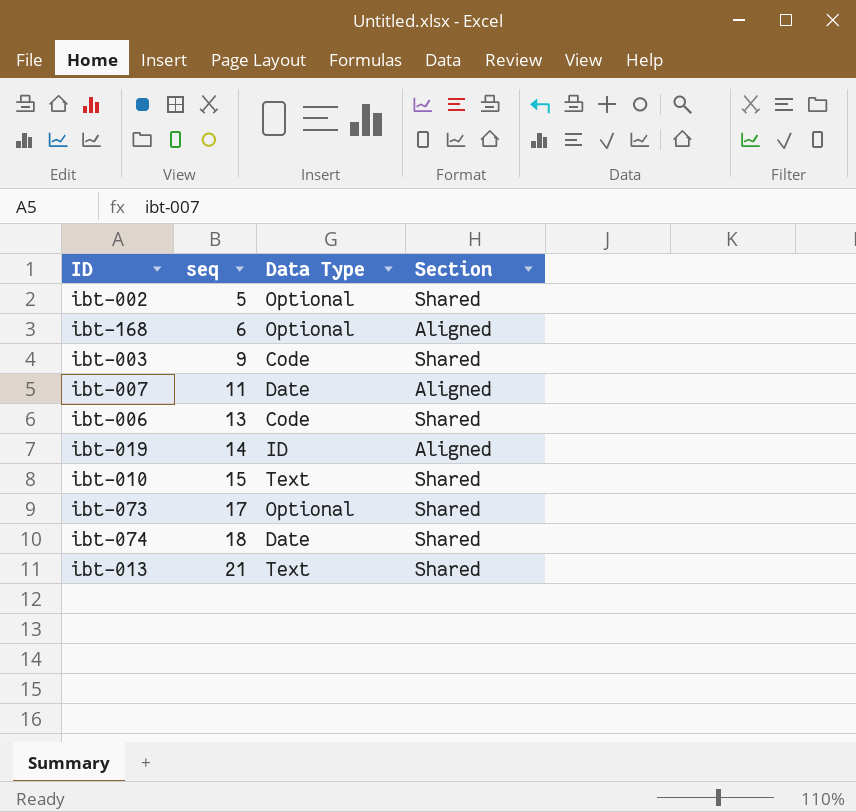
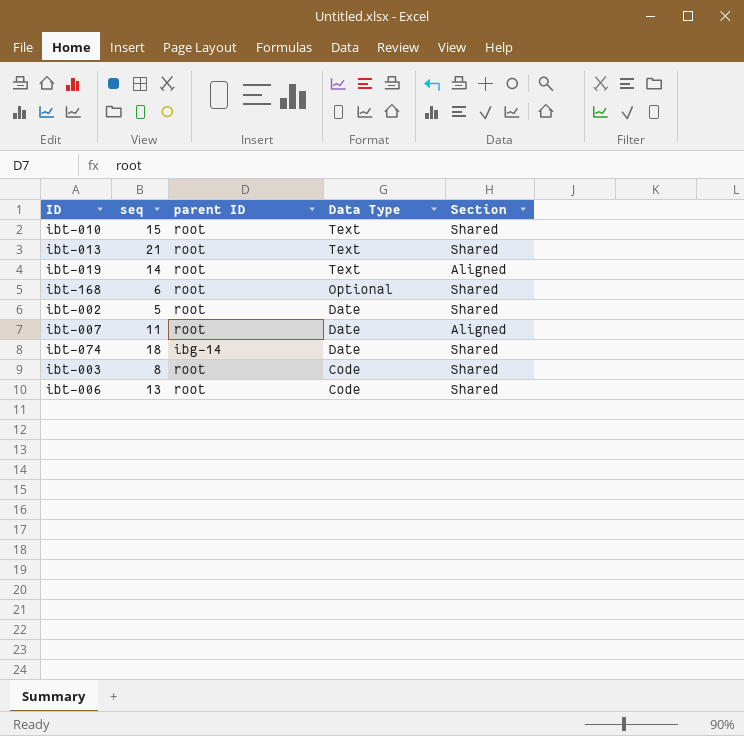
row order: seq ascending -> Data Type descending
column parent ID | position: none -> 3
row ibt-073: 17 | Optional | Shared -> none
ibt-019 | Data Type: ID -> Text
ibt-168 | Section: Aligned -> Shared
ibt-002 | Data Type: Optional -> Date
ibt-003 | seq: 9 -> 8

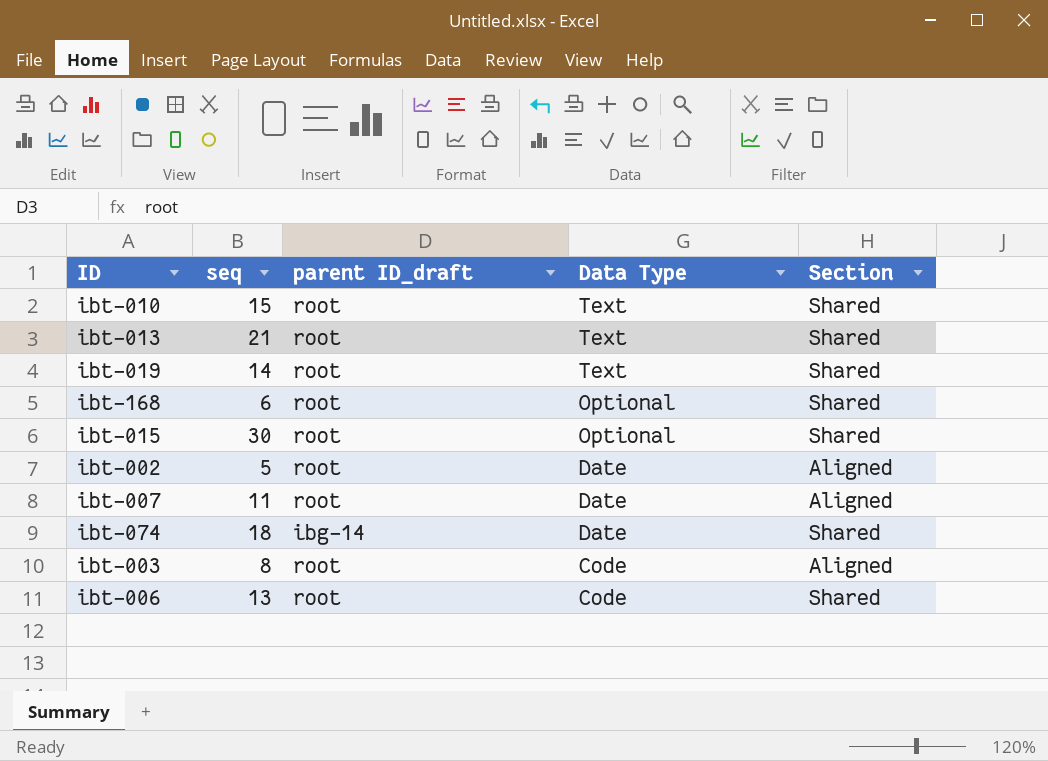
column name: parent ID -> parent ID_draft
ibt-019 | Section: Aligned -> Shared
row ibt-015: none -> 30 | root | Optional | Shared
ibt-002 | Section: Shared -> Aligned
ibt-003 | Section: Shared -> Aligned

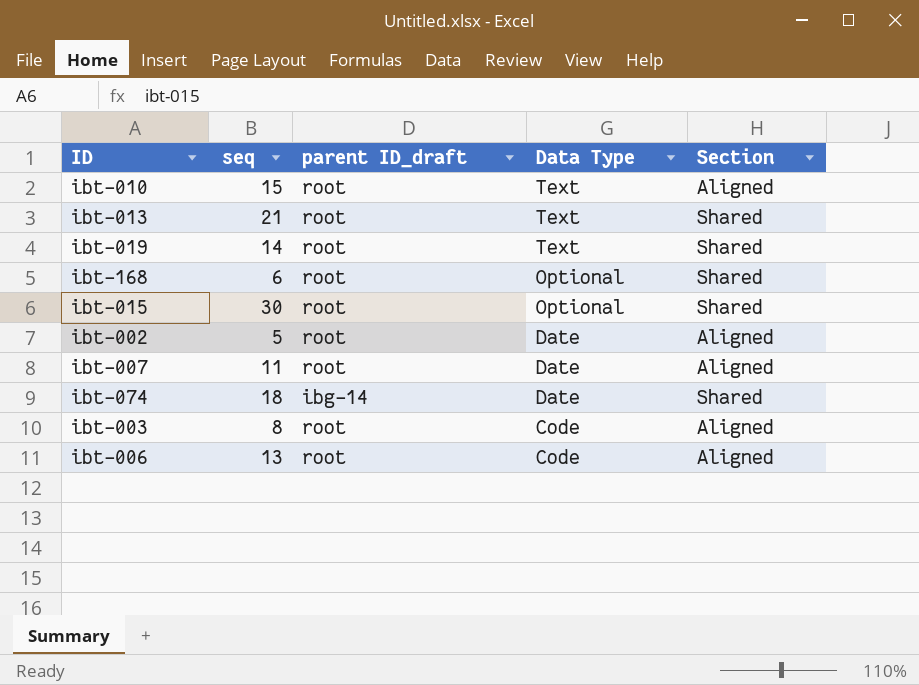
ibt-010 | Section: Shared -> Aligned
ibt-006 | Section: Shared -> Aligned

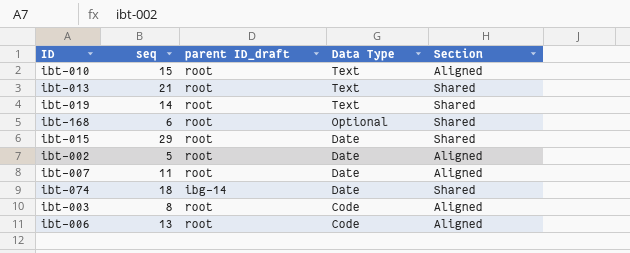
ibt-015 | seq: 30 -> 29
ibt-015 | Data Type: Optional -> Date

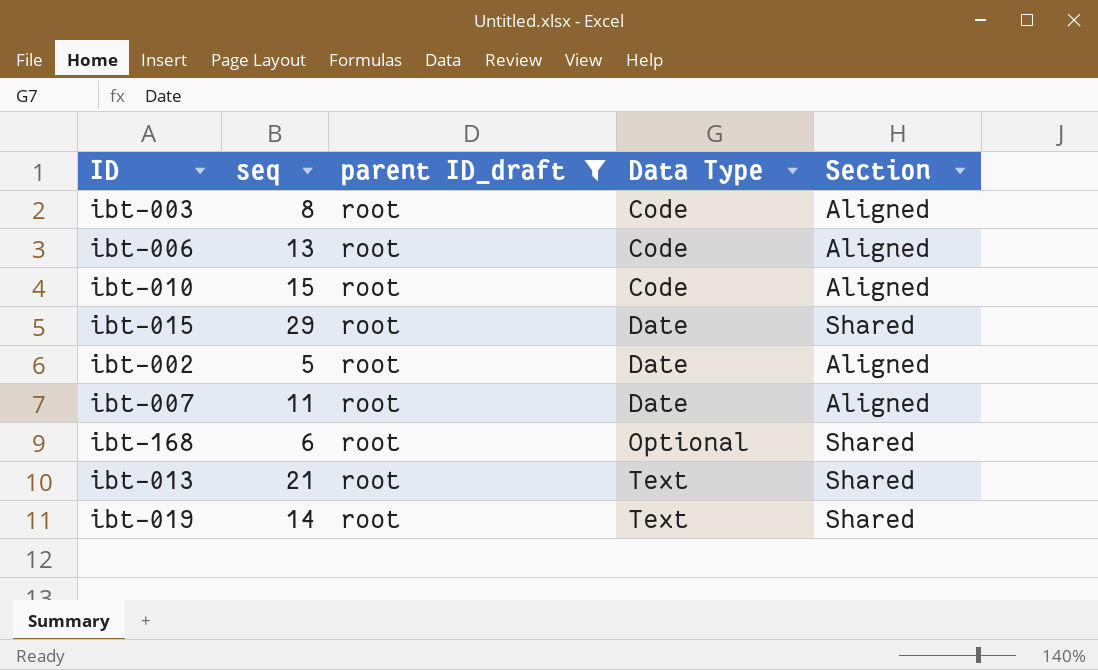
filter: none -> parent ID_draft = root
row order: Data Type descending -> Data Type ascending
ibt-010 | Data Type: Text -> Code

